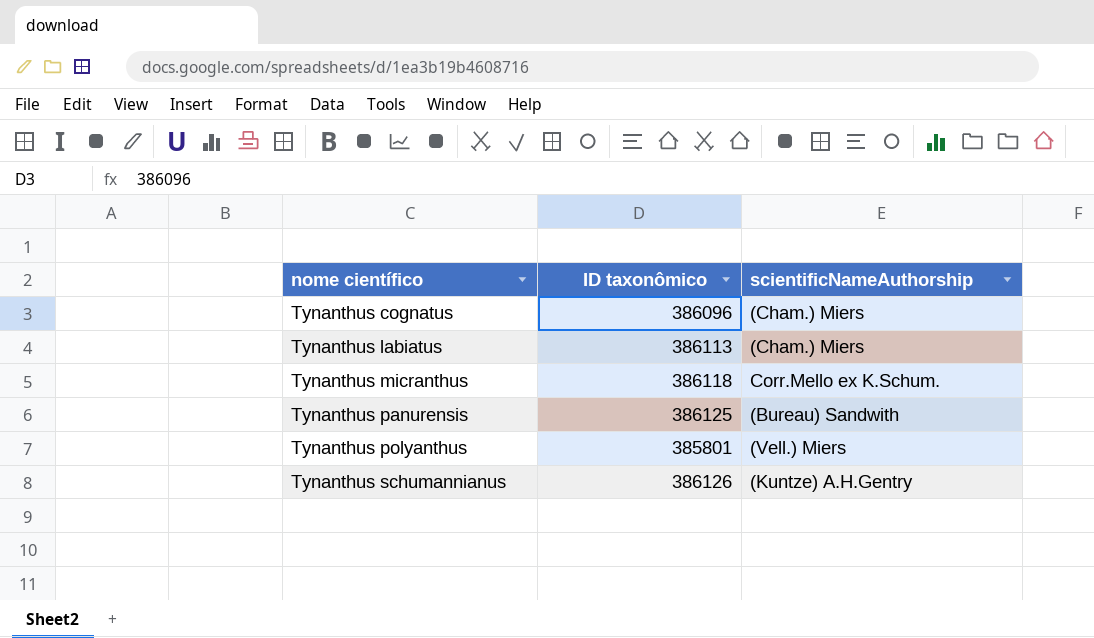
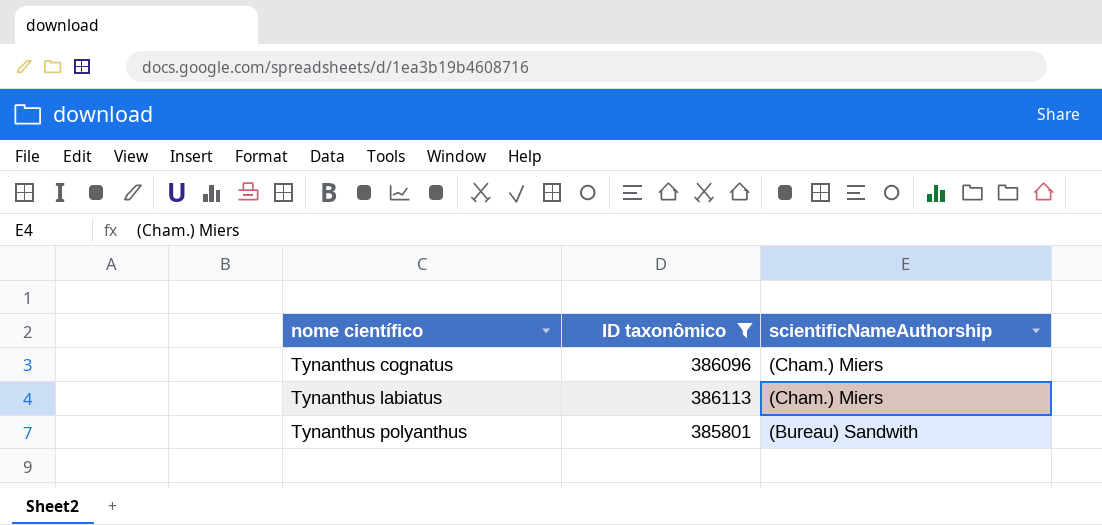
filter: none -> ID taxonômico <= 386113
Tynanthus polyanthus | scientificNameAuthorship: (Vell.) Miers -> (Bureau) Sandwith

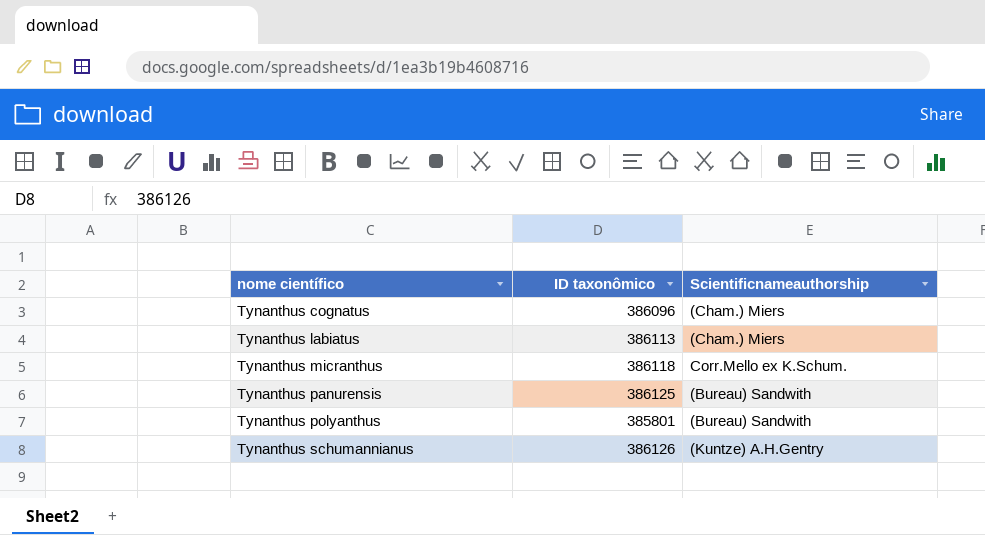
filter: ID taxonômico <= 386113 -> none
column name: scientificNameAuthorship -> Scientificnameauthorship

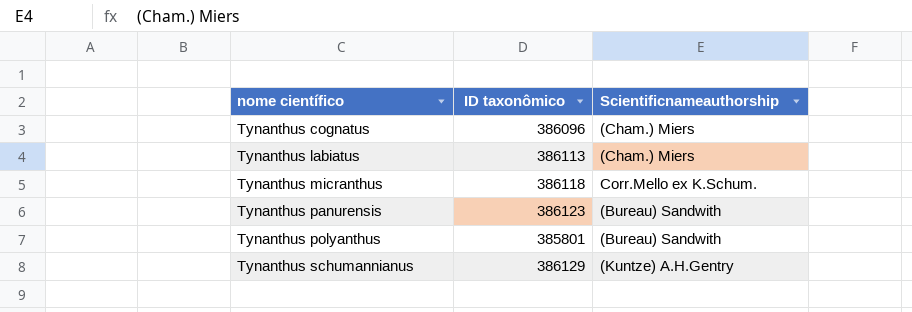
Tynanthus panurensis | ID taxonômico: 386125 -> 386123
Tynanthus schumannianus | ID taxonômico: 386126 -> 386129

